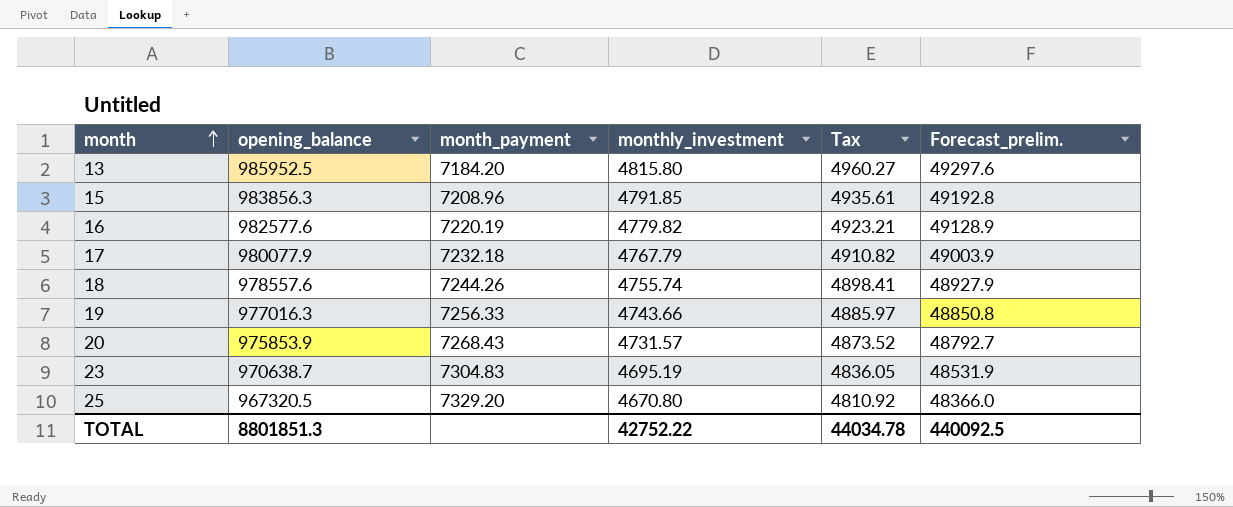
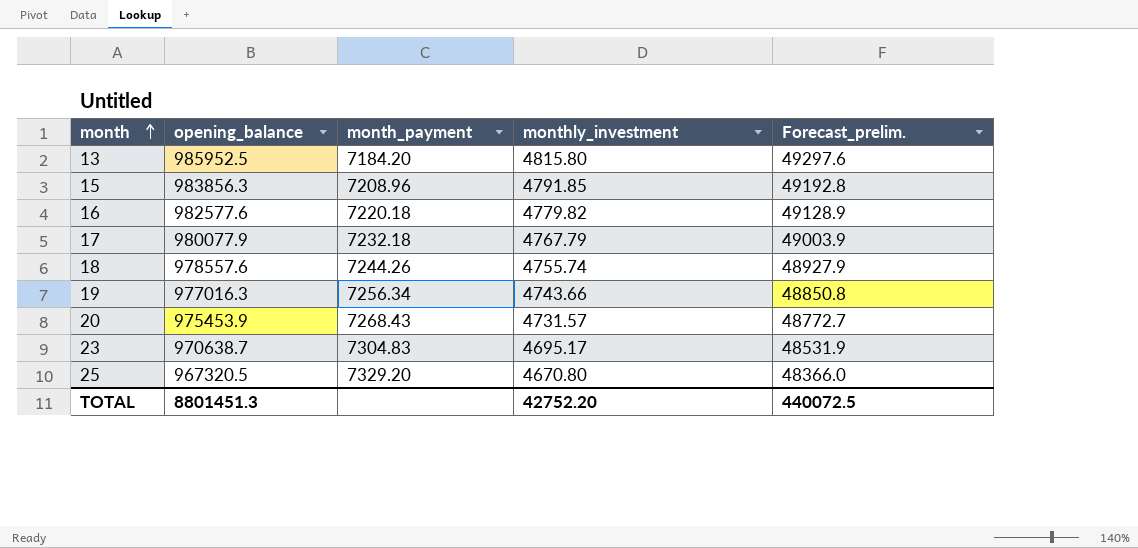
column Tax | formula: [monthly_investment] * 1.03 -> none
16 | month_payment: 7220.19 -> 7220.18
19 | month_payment: 7256.33 -> 7256.34
20 | opening_balance: 975853.9 -> 975453.9
20 | Forecast_prelim.: 48792.7 -> 48772.7
23 | monthly_investment: 4695.19 -> 4695.17
TOTAL | opening_balance: 8801851.3 -> 8801451.3
TOTAL | monthly_investment: 42752.22 -> 42752.20
TOTAL | Forecast_prelim.: 440092.5 -> 440072.5

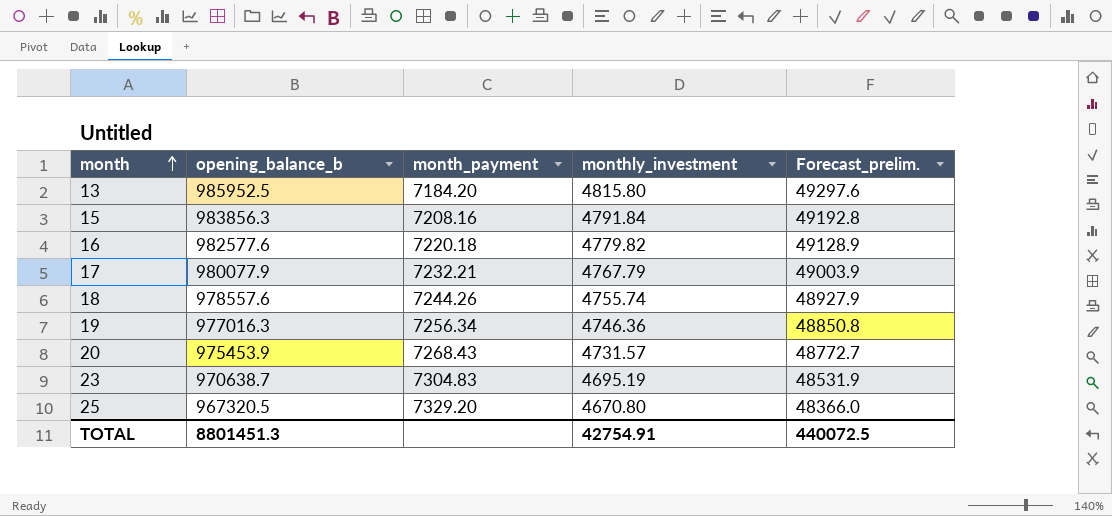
column name: opening_balance -> opening_balance_b
15 | month_payment: 7208.96 -> 7208.16
15 | monthly_investment: 4791.85 -> 4791.84
17 | month_payment: 7232.18 -> 7232.21
19 | monthly_investment: 4743.66 -> 4746.36
23 | monthly_investment: 4695.17 -> 4695.19
TOTAL | monthly_investment: 42752.20 -> 42754.91

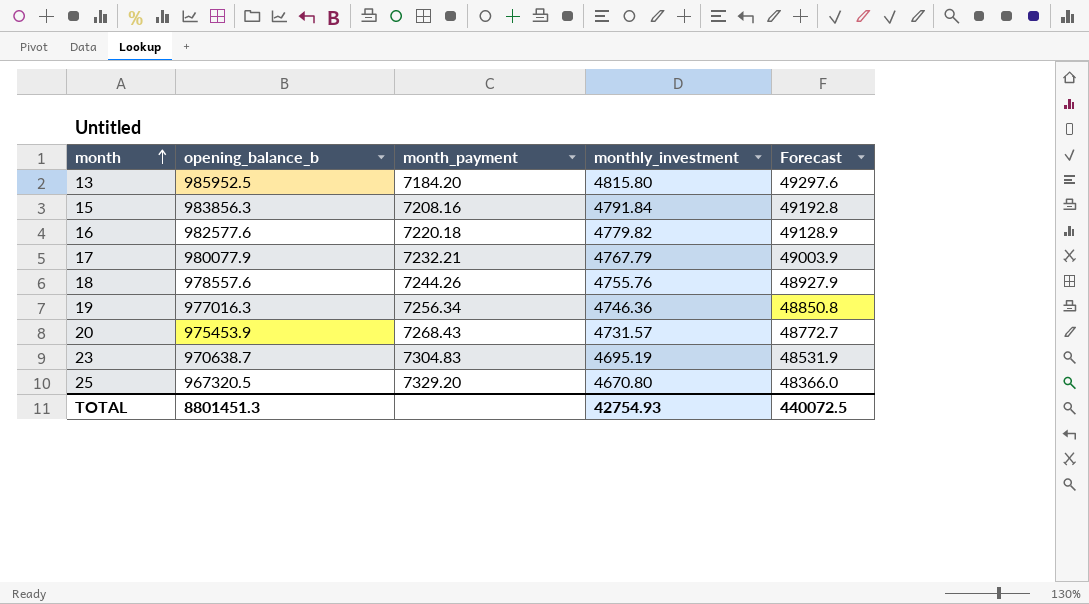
column name: Forecast_prelim. -> Forecast
18 | monthly_investment: 4755.74 -> 4755.76
TOTAL | monthly_investment: 42754.91 -> 42754.93

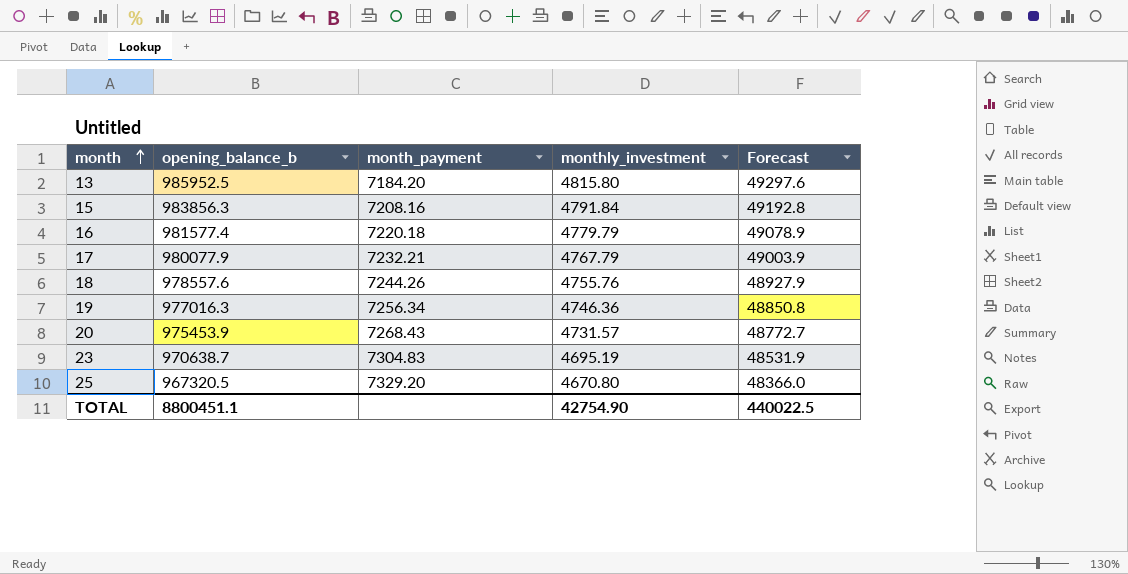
16 | opening_balance_b: 982577.6 -> 981577.4
16 | monthly_investment: 4779.82 -> 4779.79
16 | Forecast: 49128.9 -> 49078.9
TOTAL | opening_balance_b: 8801451.3 -> 8800451.1
TOTAL | monthly_investment: 42754.93 -> 42754.90
TOTAL | Forecast: 440072.5 -> 440022.5

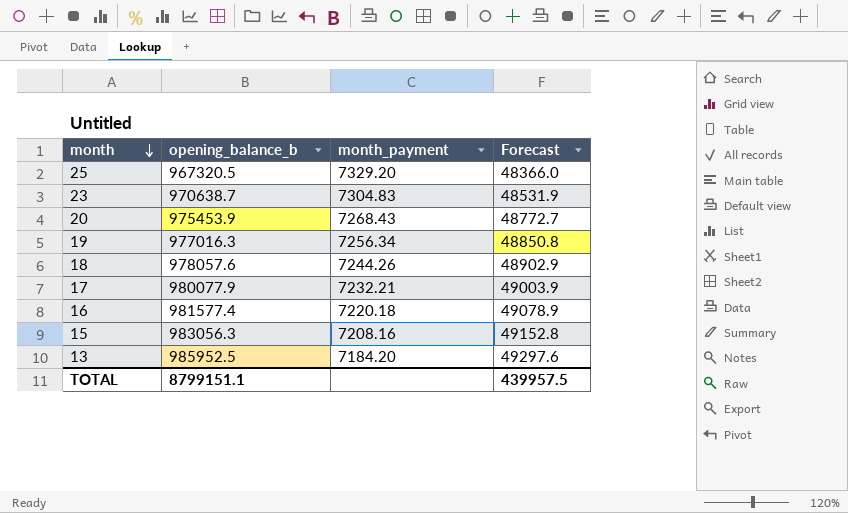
row order: month ascending -> month descending
column monthly_investment | position: 4 -> none
18 | opening_balance_b: 978557.6 -> 978057.6
18 | Forecast: 48927.9 -> 48902.9
15 | opening_balance_b: 983856.3 -> 983056.3
15 | Forecast: 49192.8 -> 49152.8
TOTAL | opening_balance_b: 8800451.1 -> 8799151.1
TOTAL | Forecast: 440022.5 -> 439957.5

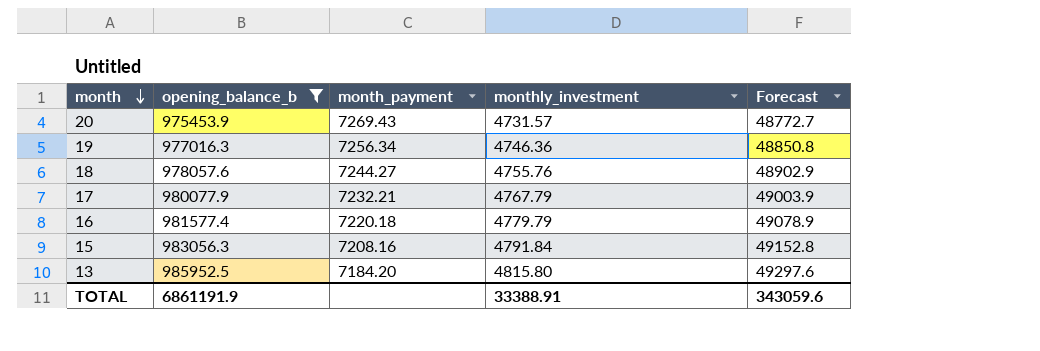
filter: none -> opening_balance_b >= 975453.9
column monthly_investment | position: none -> 4
20 | month_payment: 7268.43 -> 7269.43
18 | month_payment: 7244.26 -> 7244.27
TOTAL | opening_balance_b: 8799151.1 -> 6861191.9
TOTAL | Forecast: 439957.5 -> 343059.6

